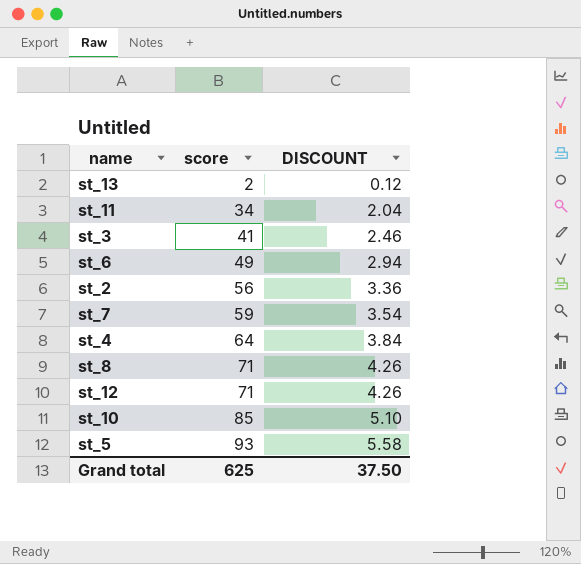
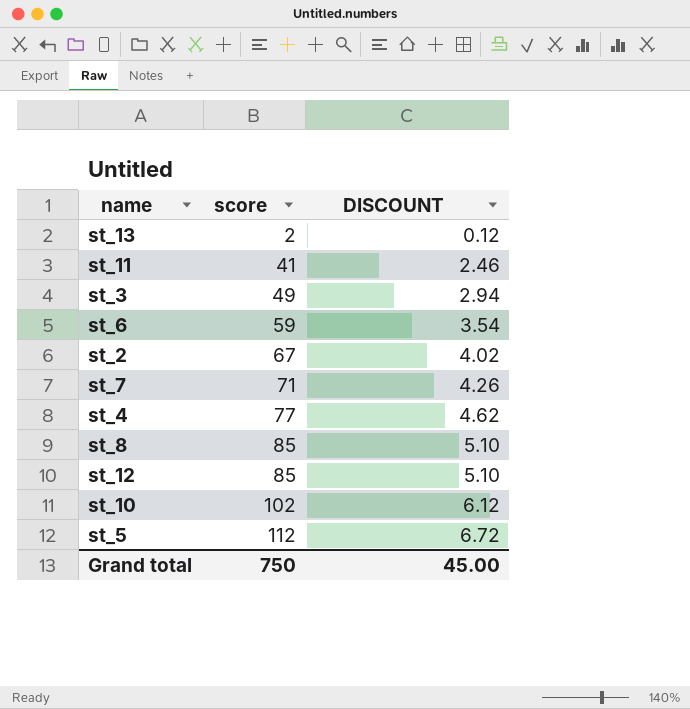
st_11 | score: 34 -> 41
st_11 | DISCOUNT: 2.04 -> 2.46
st_3 | score: 41 -> 49
st_3 | DISCOUNT: 2.46 -> 2.94
st_6 | score: 49 -> 59
st_6 | DISCOUNT: 2.94 -> 3.54
st_2 | score: 56 -> 67
st_2 | DISCOUNT: 3.36 -> 4.02
st_7 | score: 59 -> 71
st_7 | DISCOUNT: 3.54 -> 4.26
st_4 | score: 64 -> 77
st_4 | DISCOUNT: 3.84 -> 4.62
st_8 | score: 71 -> 85
st_8 | DISCOUNT: 4.26 -> 5.10
st_12 | score: 71 -> 85
st_12 | DISCOUNT: 4.26 -> 5.10
st_10 | score: 85 -> 102
st_10 | DISCOUNT: 5.10 -> 6.12
st_5 | score: 93 -> 112
st_5 | DISCOUNT: 5.58 -> 6.72
Grand total | score: 625 -> 750
Grand total | DISCOUNT: 37.50 -> 45.00

